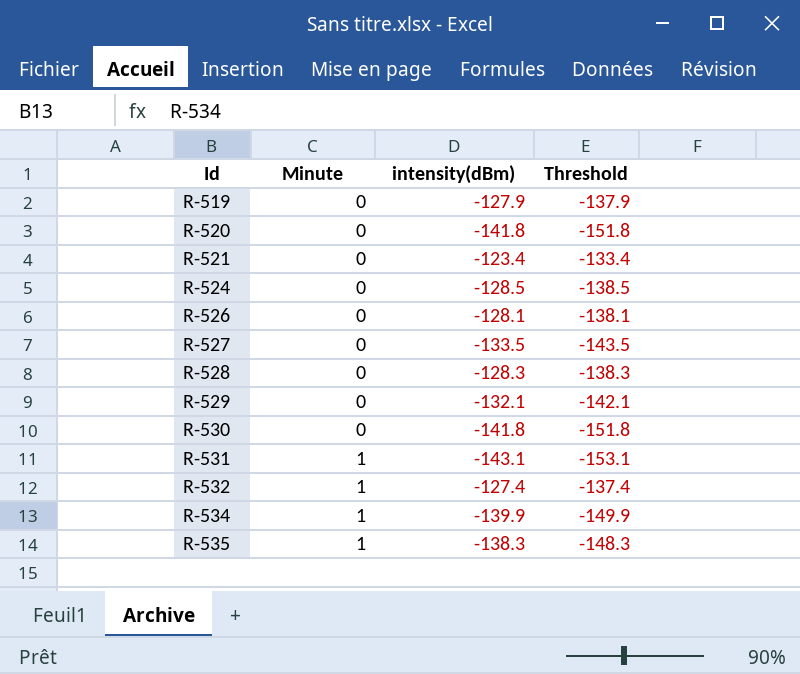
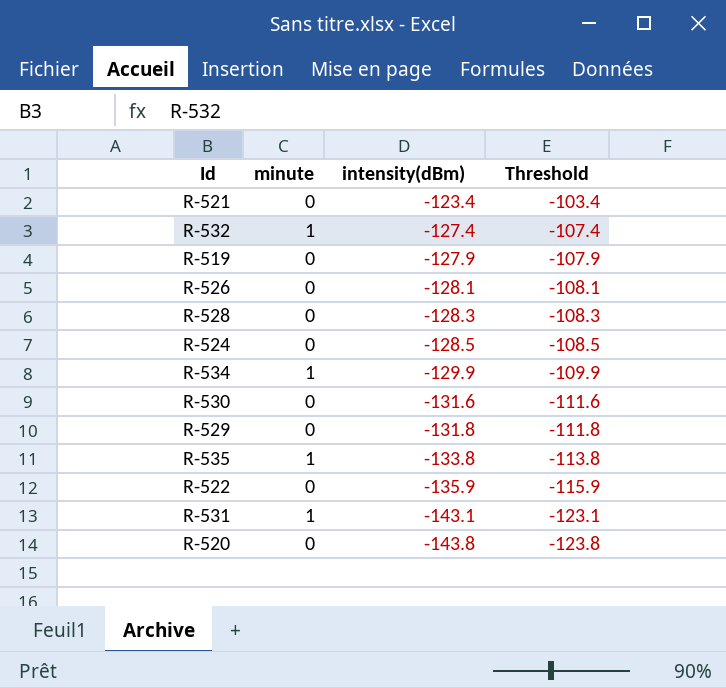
row order: Id ascending -> intensity(dBm) descending
column name: Minute -> minute
column Threshold | formula: [intensity(dBm)] - 10 -> [intensity(dBm)] + 20
row R-527: 0 | -133.5 | -143.5 -> none
R-534 | intensity(dBm): -139.9 -> -129.9
R-530 | intensity(dBm): -141.8 -> -131.6
R-529 | intensity(dBm): -132.1 -> -131.8
R-535 | intensity(dBm): -138.3 -> -133.8
row R-522: none -> 0 | -135.9 | -115.9
R-520 | intensity(dBm): -141.8 -> -143.8

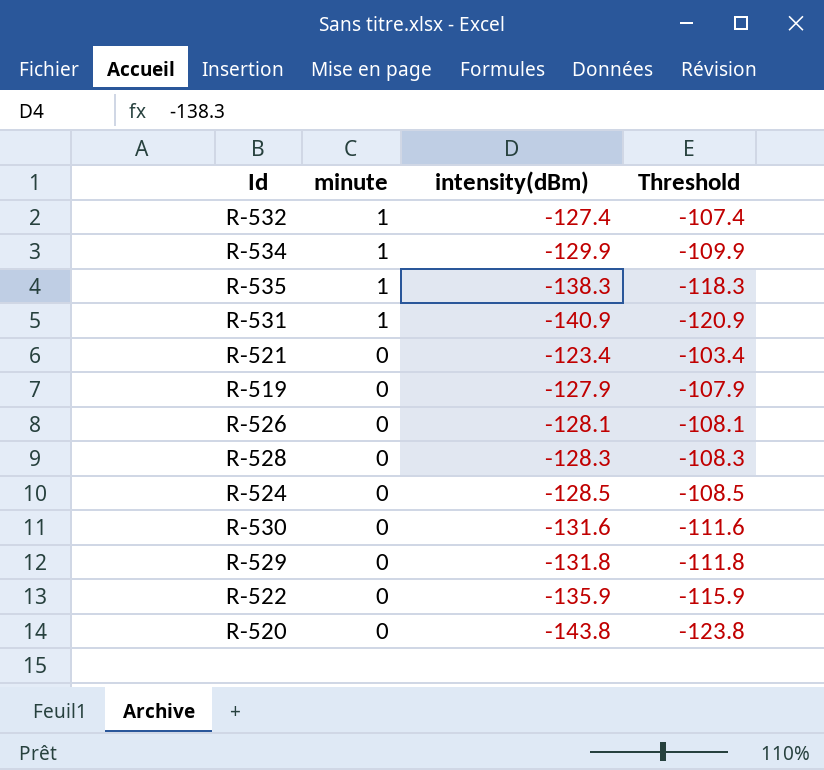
row order: intensity(dBm) descending -> minute descending
R-535 | intensity(dBm): -133.8 -> -138.3
R-535 | Threshold: -113.8 -> -118.3
R-531 | intensity(dBm): -143.1 -> -140.9
R-531 | Threshold: -123.1 -> -120.9

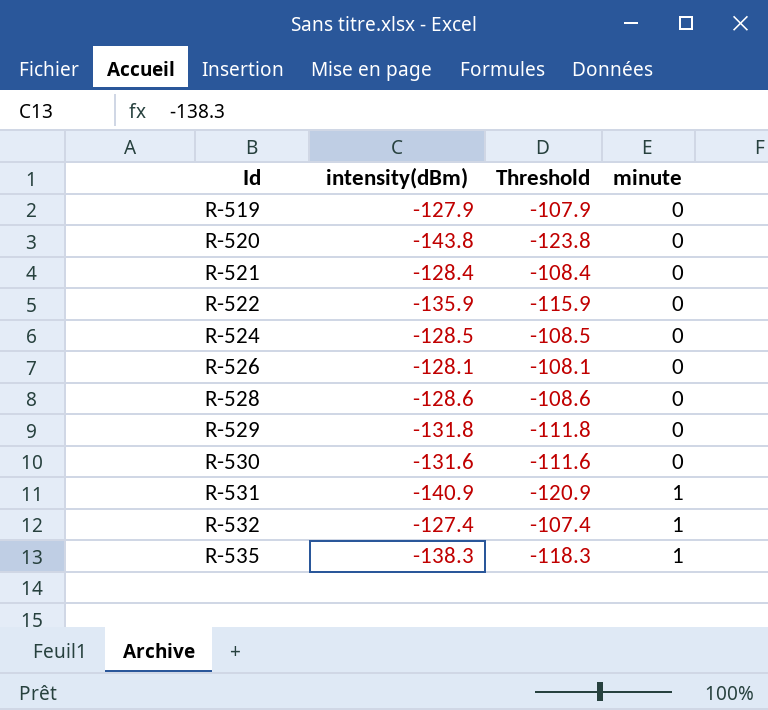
row order: minute descending -> Id ascending
column minute | position: 2 -> 4
row R-534: 1 | -129.9 | -109.9 -> none
R-521 | intensity(dBm): -123.4 -> -128.4
R-521 | Threshold: -103.4 -> -108.4
R-528 | intensity(dBm): -128.3 -> -128.6
R-528 | Threshold: -108.3 -> -108.6

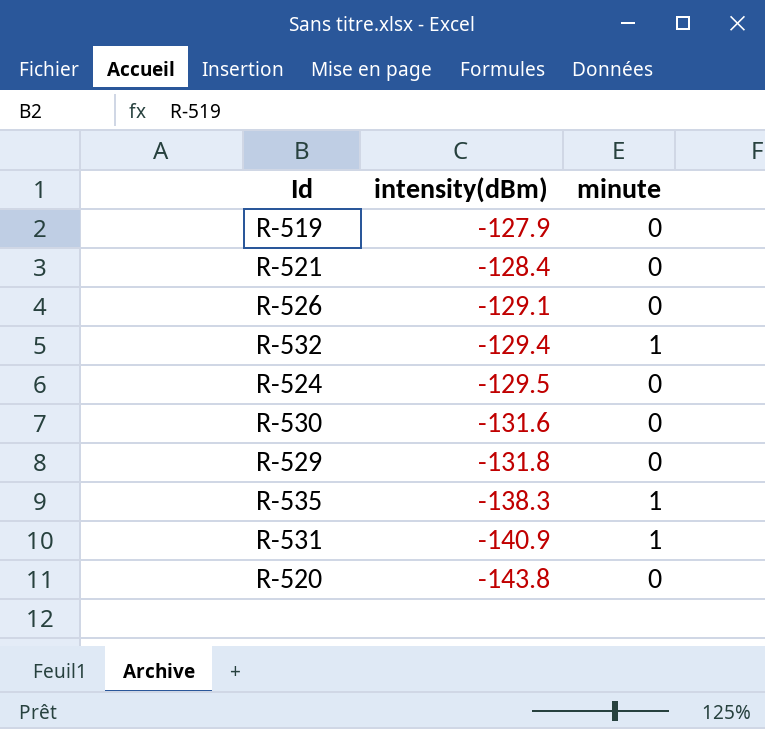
row order: Id ascending -> intensity(dBm) descending
column Threshold | formula: [intensity(dBm)] + 20 -> none
row R-522: -135.9 | -115.9 | 0 -> none
row R-528: -128.6 | -108.6 | 0 -> none
R-526 | intensity(dBm): -128.1 -> -129.1
R-532 | intensity(dBm): -127.4 -> -129.4
R-524 | intensity(dBm): -128.5 -> -129.5

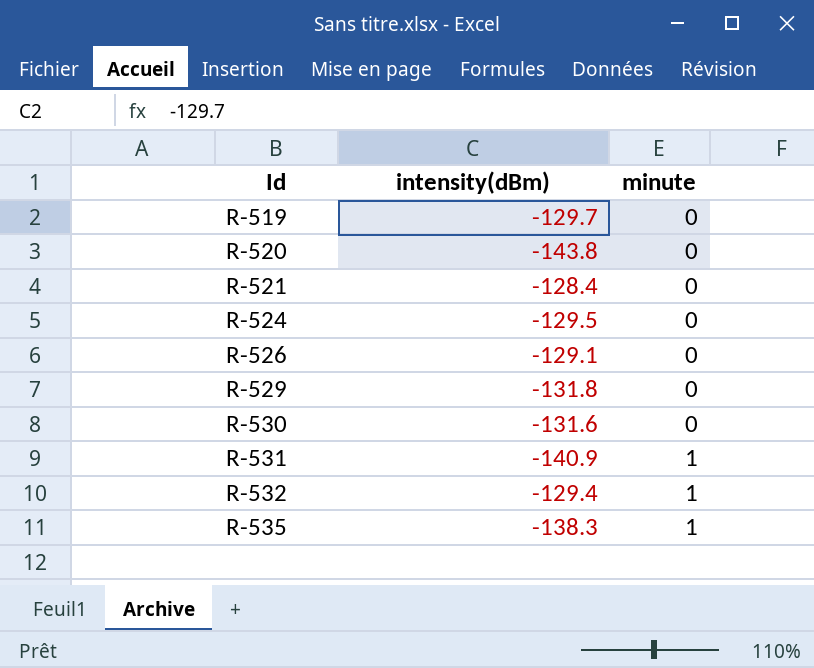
row order: intensity(dBm) descending -> Id ascending
R-519 | intensity(dBm): -127.9 -> -129.7

